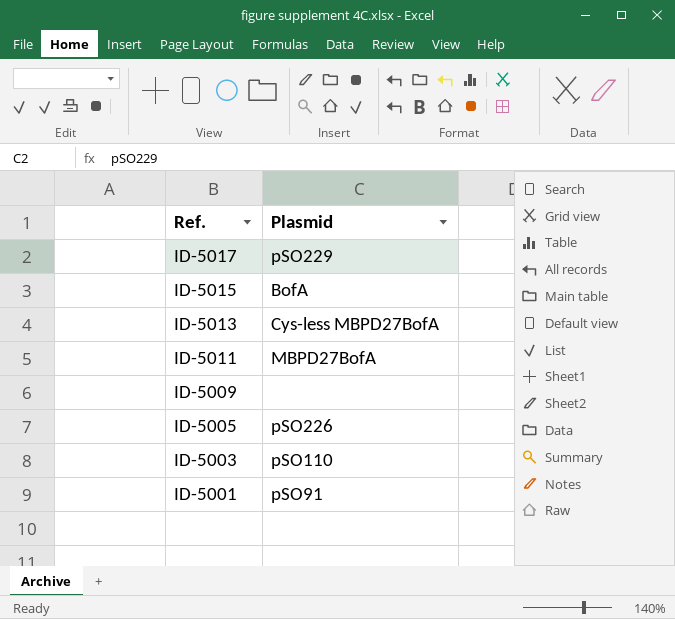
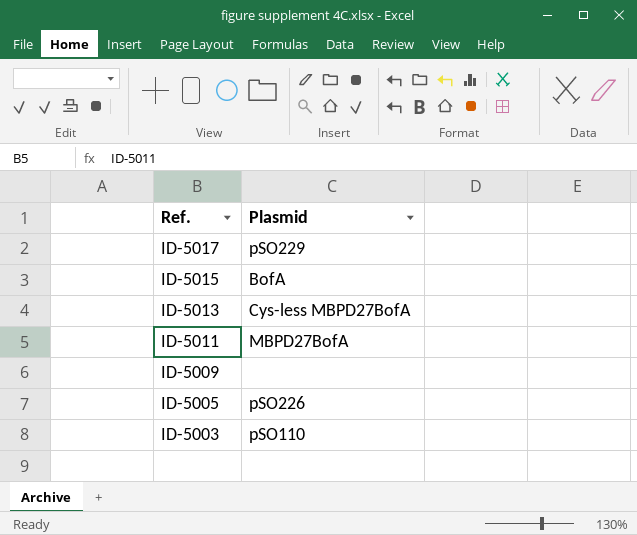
row ID-5001: pSO91 -> none

